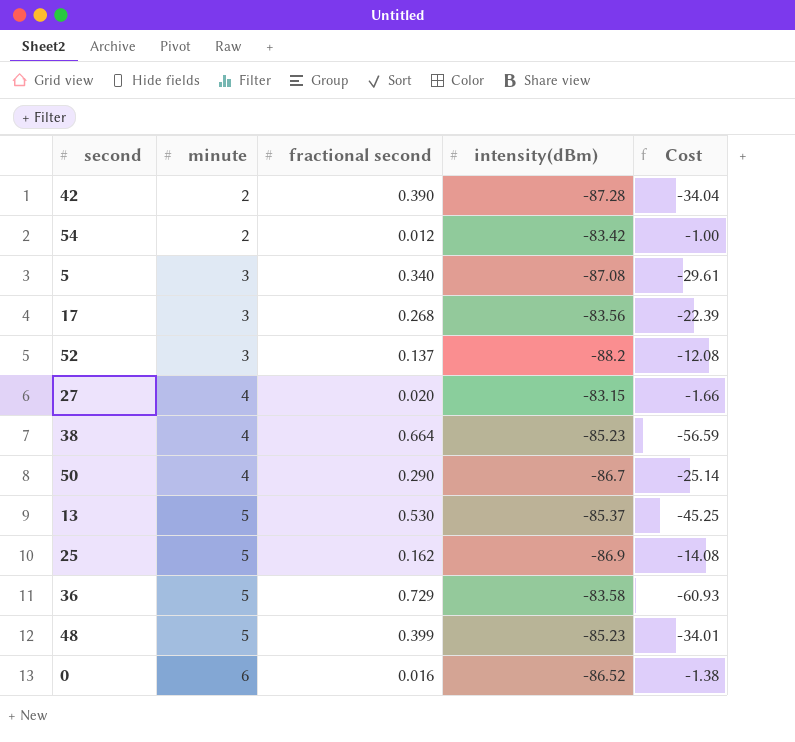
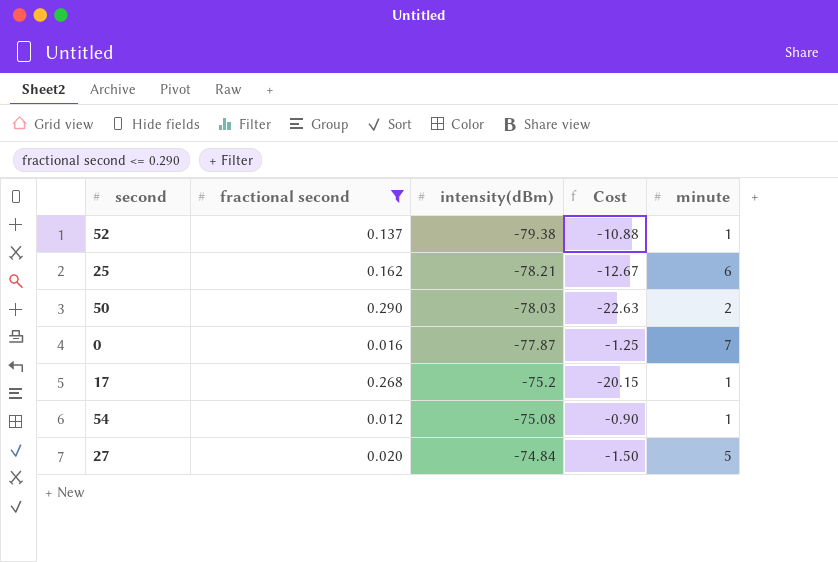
filter: none -> fractional second <= 0.290
row order: minute ascending -> intensity(dBm) ascending
column minute | position: 2 -> 5
52 | intensity(dBm): -88.2 -> -79.38
52 | Cost: -12.08 -> -10.88
52 | minute: 3 -> 1
25 | intensity(dBm): -86.9 -> -78.21
25 | Cost: -14.08 -> -12.67
25 | minute: 5 -> 6
50 | intensity(dBm): -86.7 -> -78.03
50 | Cost: -25.14 -> -22.63
50 | minute: 4 -> 2
0 | intensity(dBm): -86.52 -> -77.87
0 | Cost: -1.38 -> -1.25
0 | minute: 6 -> 7
17 | intensity(dBm): -83.56 -> -75.2
17 | Cost: -22.39 -> -20.15
17 | minute: 3 -> 1
54 | intensity(dBm): -83.42 -> -75.08
54 | Cost: -1.00 -> -0.90
54 | minute: 2 -> 1
27 | intensity(dBm): -83.15 -> -74.84
27 | Cost: -1.66 -> -1.50
27 | minute: 4 -> 5

